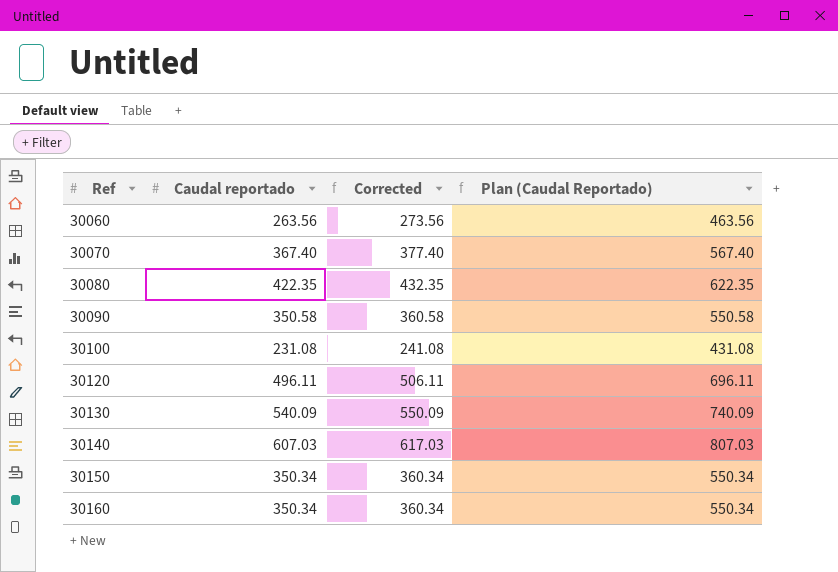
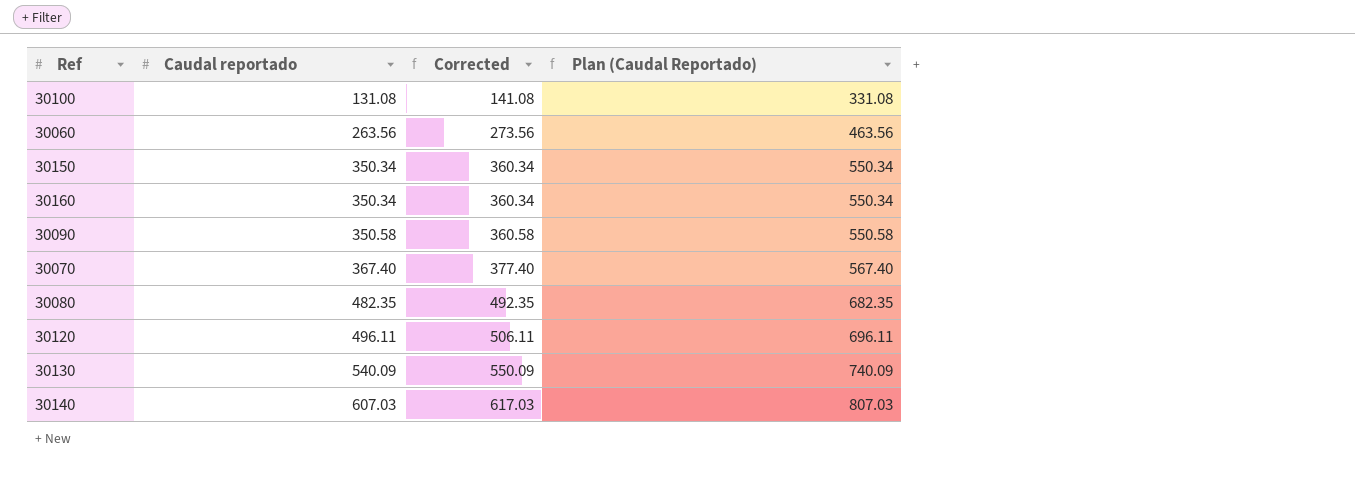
row order: Ref ascending -> Caudal reportado ascending
30100 | Caudal reportado: 231.08 -> 131.08
30100 | Corrected: 241.08 -> 141.08
30100 | Plan (Caudal Reportado): 431.08 -> 331.08
30080 | Caudal reportado: 422.35 -> 482.35
30080 | Corrected: 432.35 -> 492.35
30080 | Plan (Caudal Reportado): 622.35 -> 682.35

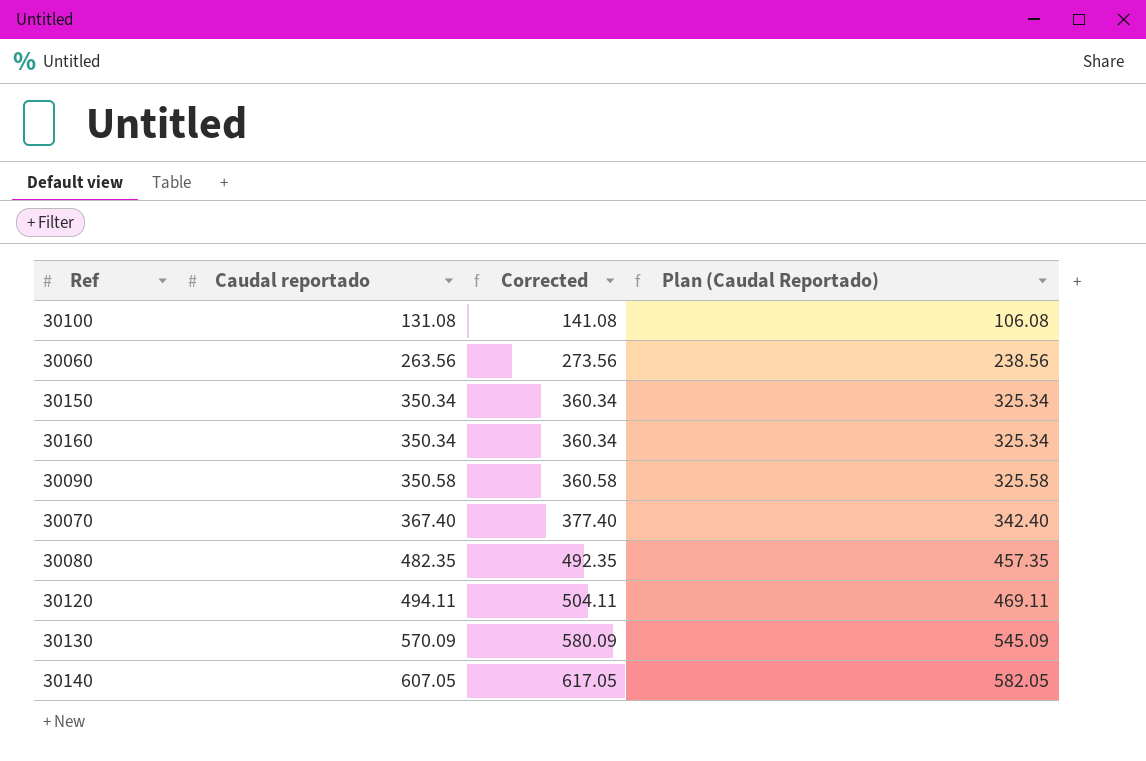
column Plan (Caudal Reportado) | formula: [Caudal reportado] + 200 -> [Caudal reportado] - 25
30120 | Caudal reportado: 496.11 -> 494.11
30120 | Corrected: 506.11 -> 504.11
30130 | Caudal reportado: 540.09 -> 570.09
30130 | Corrected: 550.09 -> 580.09
30140 | Caudal reportado: 607.03 -> 607.05
30140 | Corrected: 617.03 -> 617.05

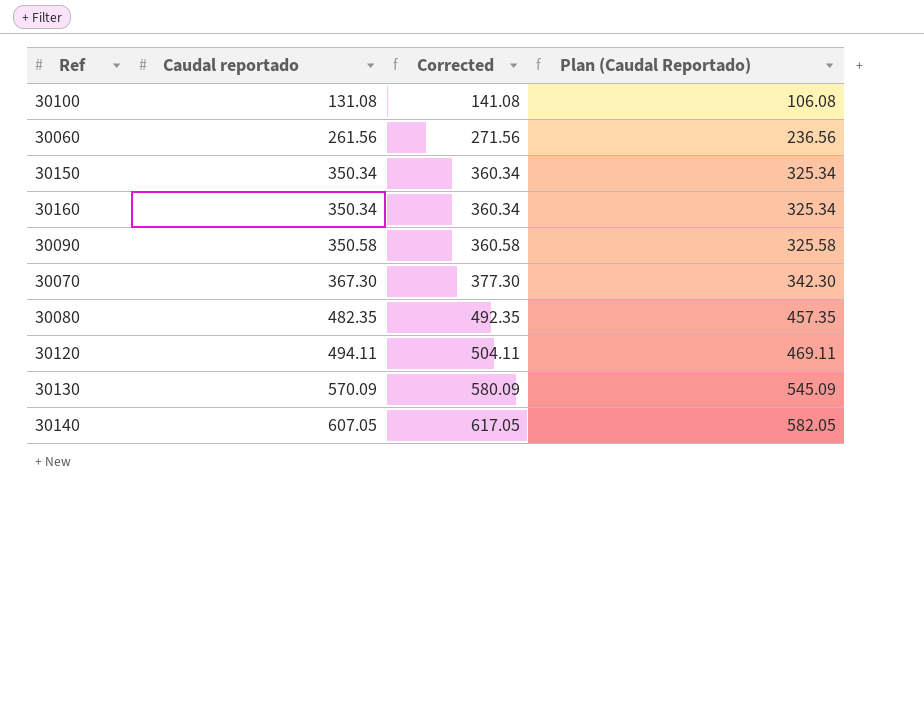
30060 | Caudal reportado: 263.56 -> 261.56
30060 | Corrected: 273.56 -> 271.56
30060 | Plan (Caudal Reportado): 238.56 -> 236.56
30070 | Caudal reportado: 367.40 -> 367.30
30070 | Corrected: 377.40 -> 377.30
30070 | Plan (Caudal Reportado): 342.40 -> 342.30

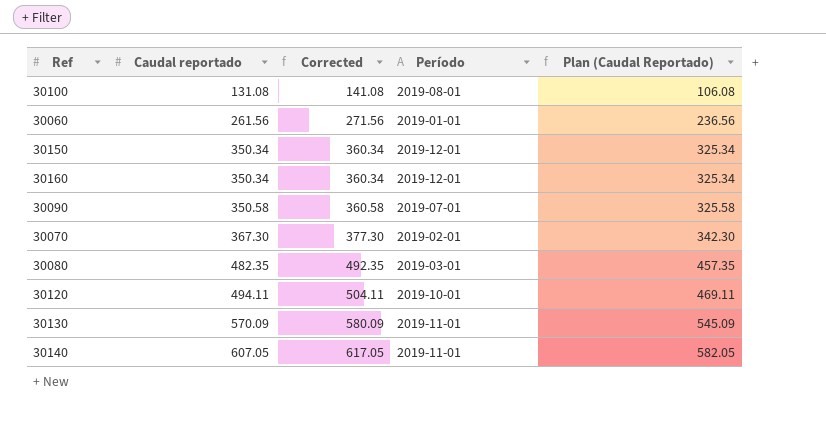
column Período | position: none -> 4

